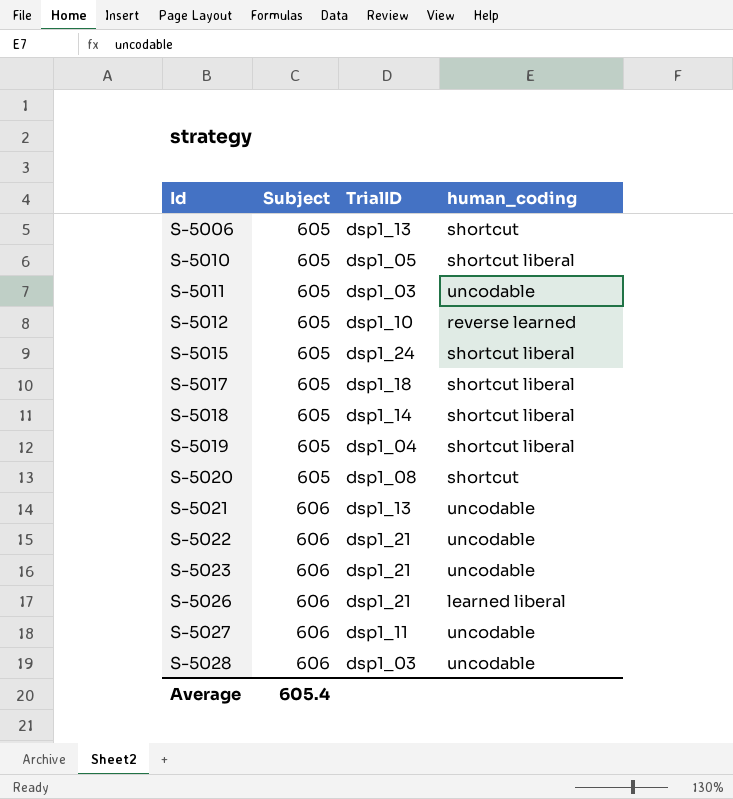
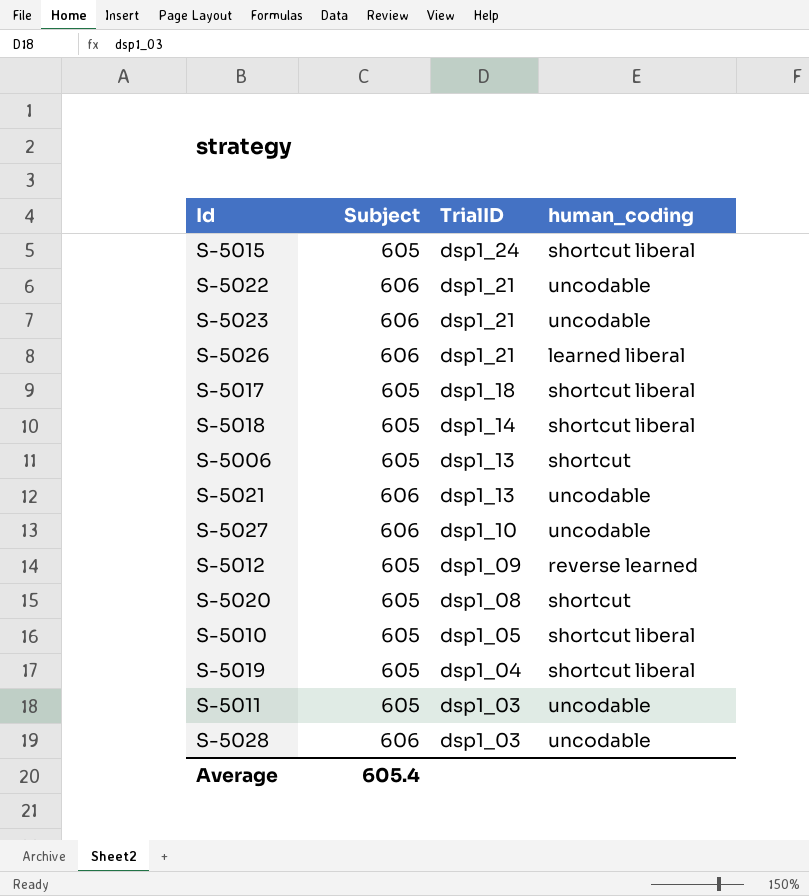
row order: Id ascending -> TrialID descending
S-5027 | TrialID: dsp1_11 -> dsp1_10
S-5012 | TrialID: dsp1_10 -> dsp1_09

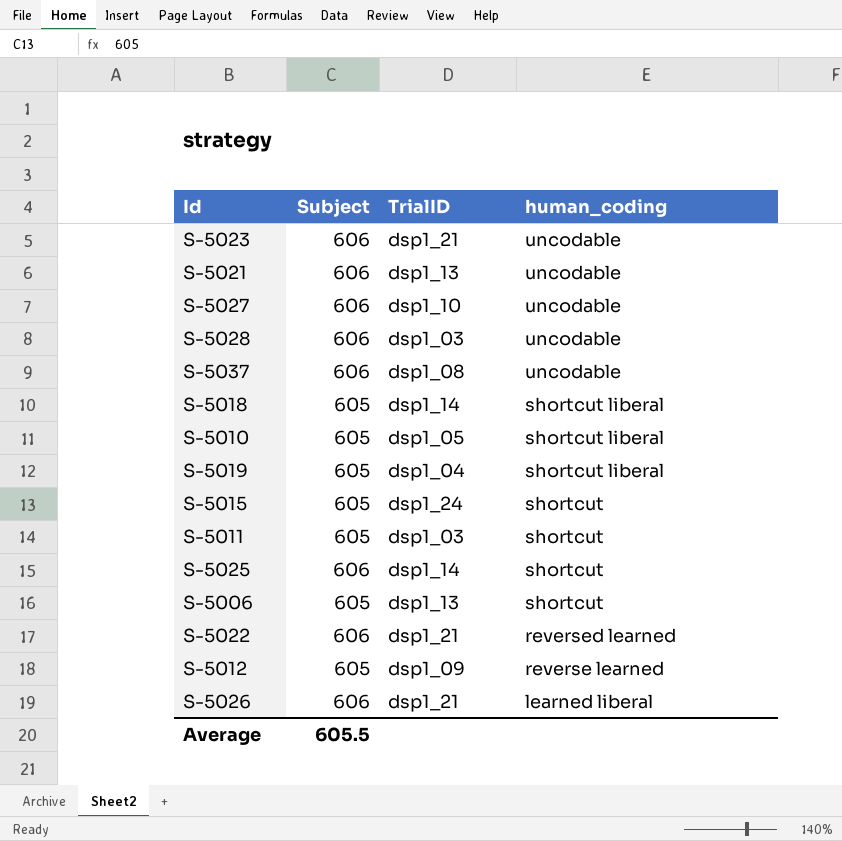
row order: TrialID descending -> human_coding descending
row S-5017: 605 | dsp1_18 | shortcut liberal -> none
row S-5020: 605 | dsp1_08 | shortcut -> none
row S-5037: none -> 606 | dsp1_08 | uncodable
S-5015 | human_coding: shortcut liberal -> shortcut
S-5011 | human_coding: uncodable -> shortcut
row S-5025: none -> 606 | dsp1_14 | shortcut
S-5022 | human_coding: uncodable -> reversed learned
Average | Subject: 605.4 -> 605.5

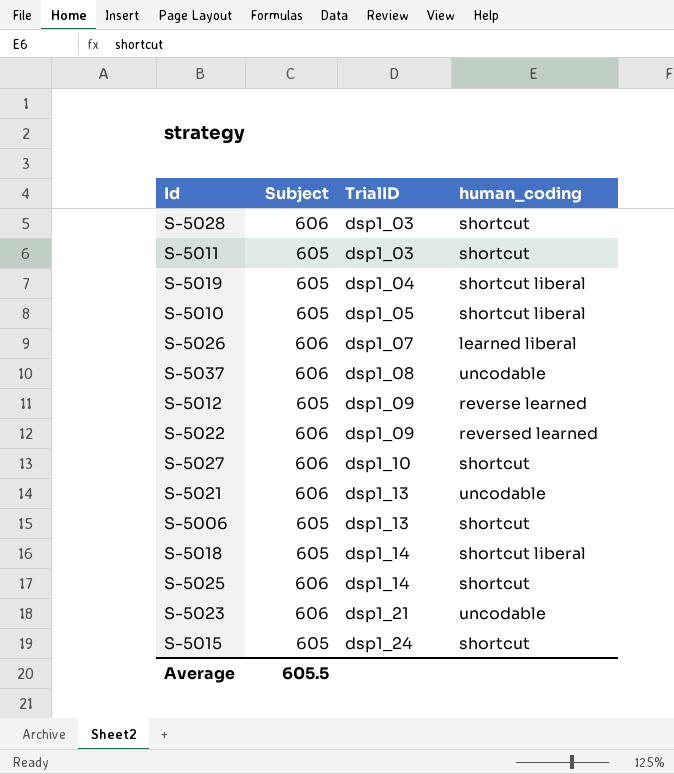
row order: human_coding descending -> TrialID ascending
S-5028 | human_coding: uncodable -> shortcut
S-5026 | TrialID: dsp1_21 -> dsp1_07
S-5022 | TrialID: dsp1_21 -> dsp1_09
S-5027 | human_coding: uncodable -> shortcut

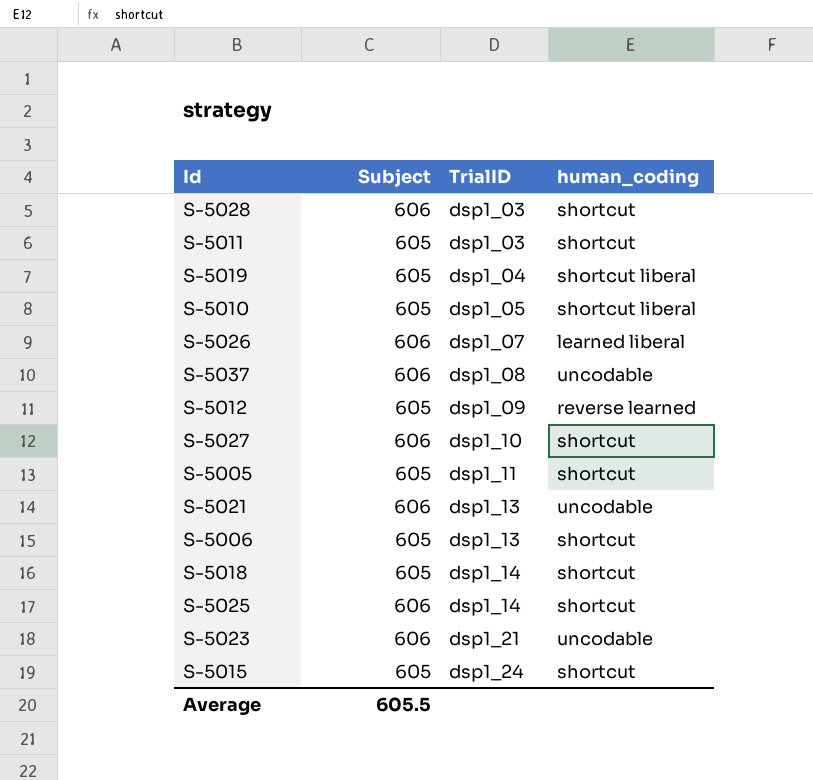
row S-5022: 606 | dsp1_09 | reversed learned -> none
row S-5005: none -> 605 | dsp1_11 | shortcut
S-5018 | human_coding: shortcut liberal -> shortcut

